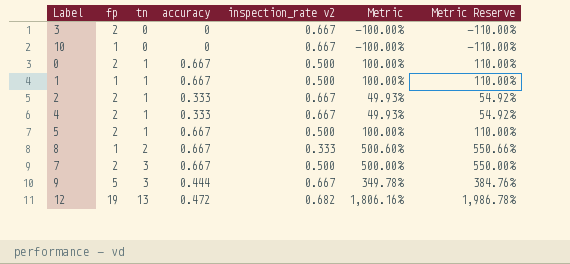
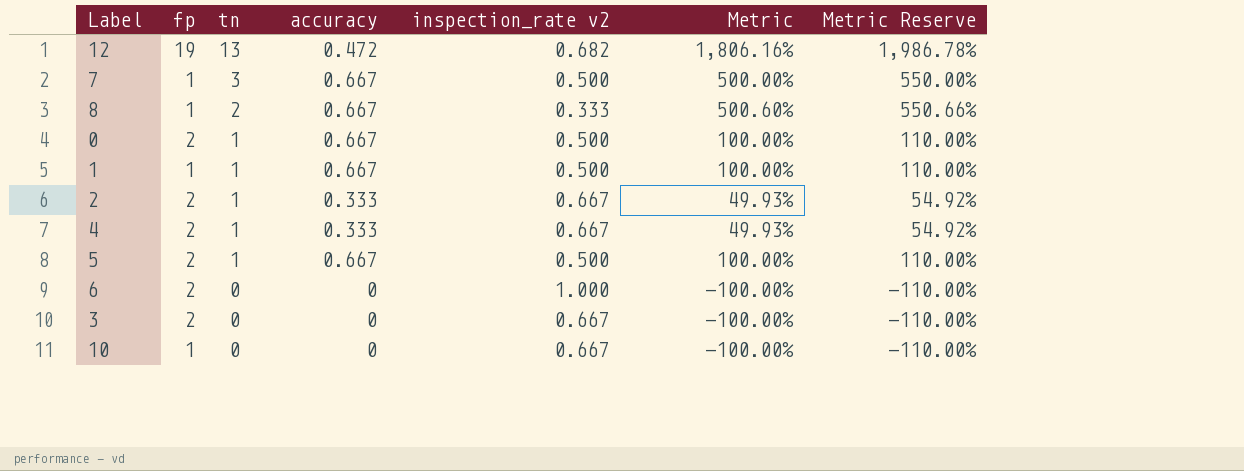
row order: tn ascending -> tn descending
row 9: 5 | 3 | 0.444 | 0.667 | 349.78% | 384.76% -> none
7 | fp: 2 -> 1
row 6: none -> 2 | 0 | 0 | 1.000 | -100.00% | -110.00%

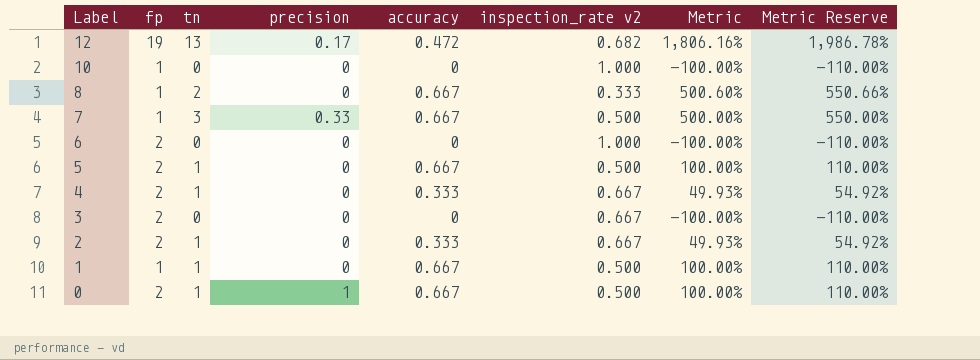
row order: tn descending -> Label descending
column precision | position: none -> 4
10 | inspection_rate v2: 0.667 -> 1.000

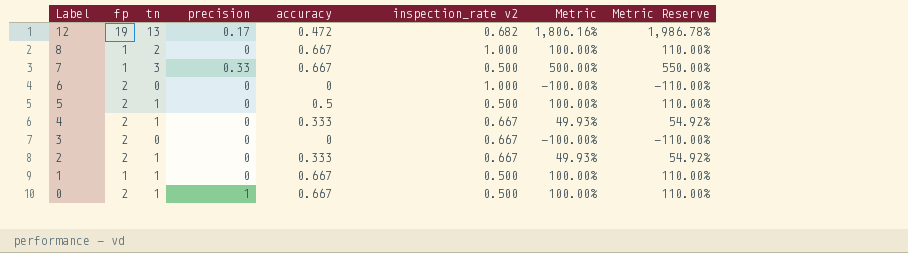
row 10: 1 | 0 | 0 | 0 | 1.000 | -100.00% | -110.00% -> none
8 | inspection_rate v2: 0.333 -> 1.000
8 | Metric: 500.60% -> 100.00%
8 | Metric Reserve: 550.66% -> 110.00%
5 | accuracy: 0.667 -> 0.5

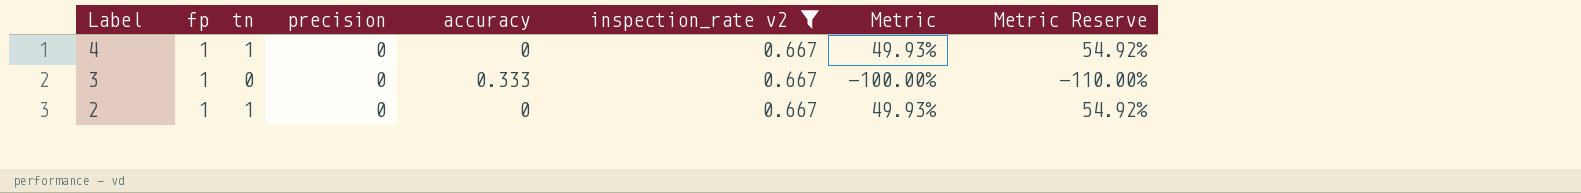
filter: none -> inspection_rate v2 = 0.667
4 | fp: 2 -> 1
4 | accuracy: 0.333 -> 0
3 | fp: 2 -> 1
3 | accuracy: 0 -> 0.333
2 | fp: 2 -> 1
2 | accuracy: 0.333 -> 0

